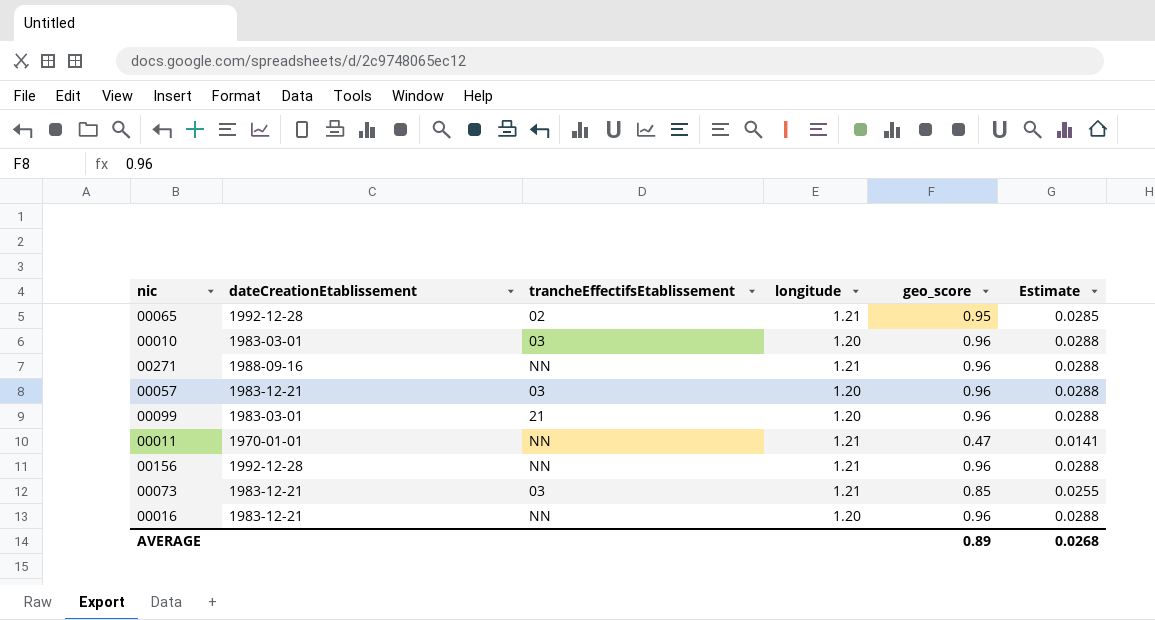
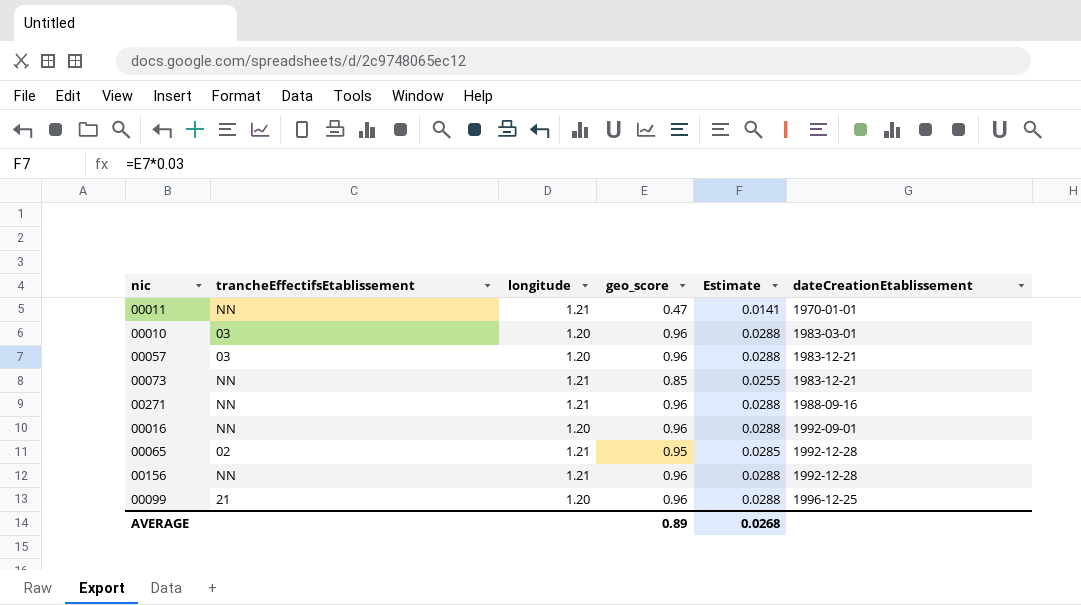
row order: none -> dateCreationEtablissement ascending
column dateCreationEtablissement | position: 2 -> 6
00073 | trancheEffectifsEtablissement: 03 -> NN
00016 | dateCreationEtablissement: 1983-12-21 -> 1992-09-01
00099 | dateCreationEtablissement: 1983-03-01 -> 1996-12-25

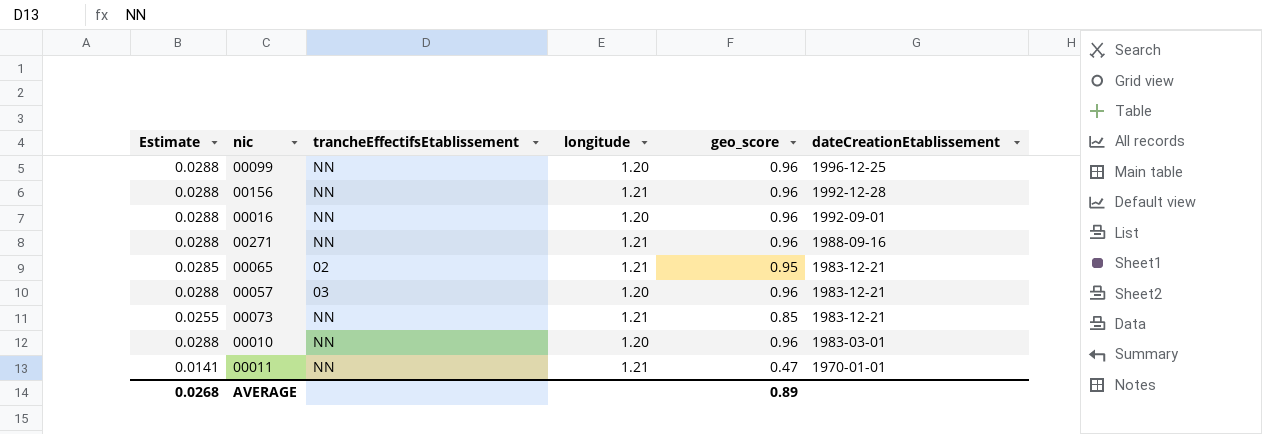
row order: dateCreationEtablissement ascending -> dateCreationEtablissement descending
column Estimate | position: 5 -> 1
00099 | trancheEffectifsEtablissement: 21 -> NN
00065 | dateCreationEtablissement: 1992-12-28 -> 1983-12-21
00010 | trancheEffectifsEtablissement: 03 -> NN

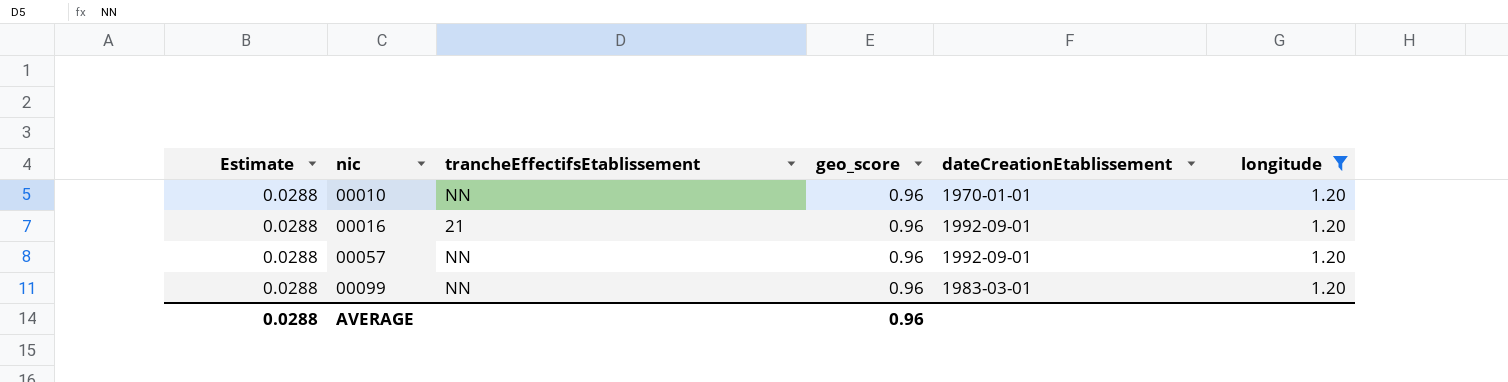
filter: none -> longitude = 1.20
row order: dateCreationEtablissement descending -> nic ascending
column longitude | position: 4 -> 6
00010 | dateCreationEtablissement: 1983-03-01 -> 1970-01-01
00016 | trancheEffectifsEtablissement: NN -> 21
00057 | trancheEffectifsEtablissement: 03 -> NN
00057 | dateCreationEtablissement: 1983-12-21 -> 1992-09-01
00099 | dateCreationEtablissement: 1996-12-25 -> 1983-03-01
AVERAGE | Estimate: 0.0268 -> 0.0288
AVERAGE | geo_score: 0.89 -> 0.96

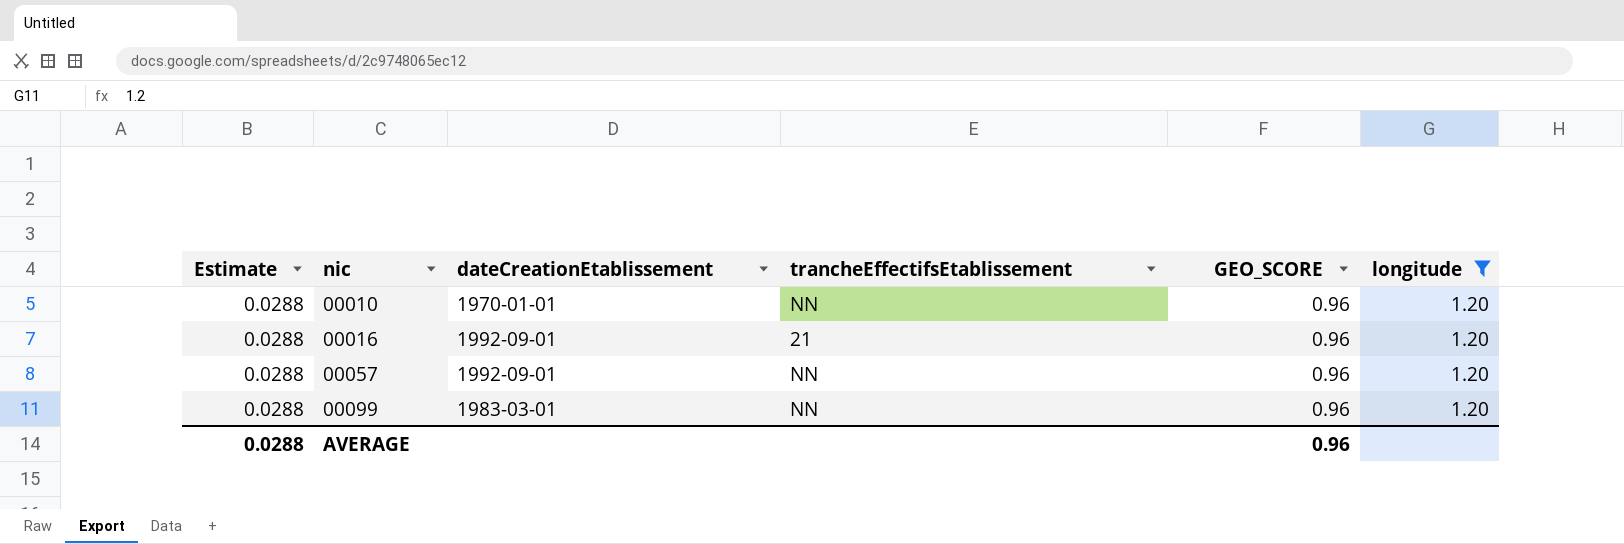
column dateCreationEtablissement | position: 5 -> 3
column name: geo_score -> GEO_SCORE

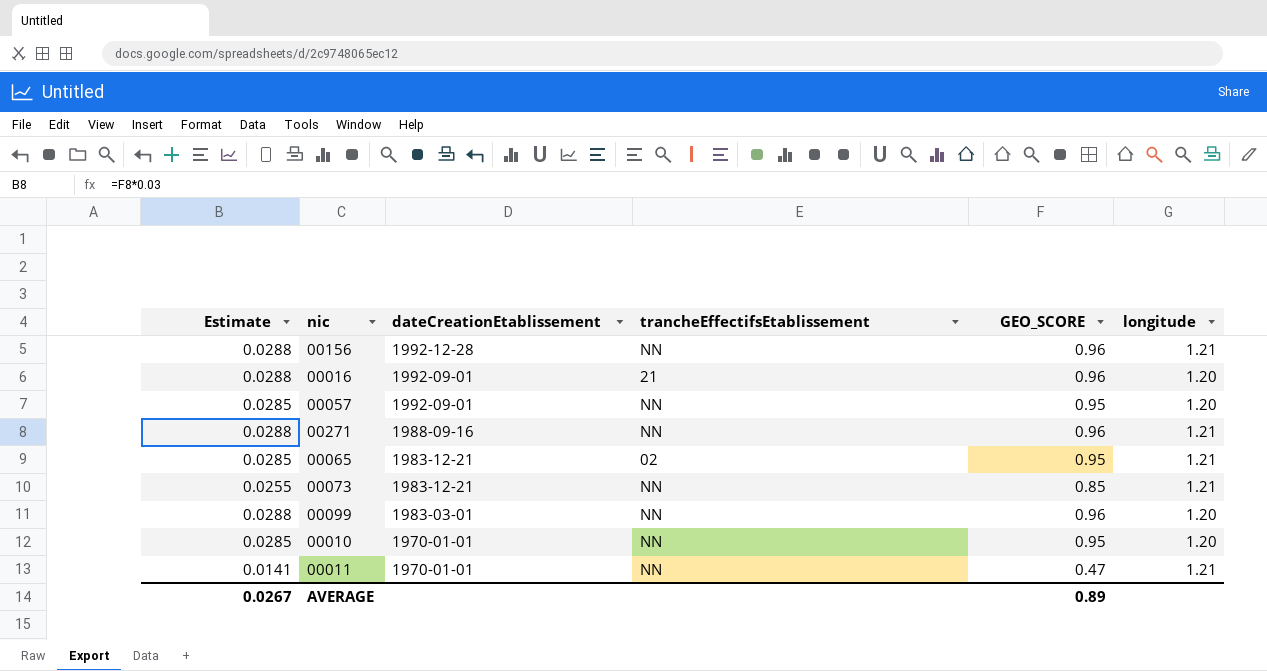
filter: longitude = 1.20 -> none
row order: nic ascending -> dateCreationEtablissement descending
00057 | Estimate: 0.0288 -> 0.0285
00057 | GEO_SCORE: 0.96 -> 0.95
00010 | Estimate: 0.0288 -> 0.0285
00010 | GEO_SCORE: 0.96 -> 0.95
AVERAGE | Estimate: 0.0288 -> 0.0267
AVERAGE | GEO_SCORE: 0.96 -> 0.89

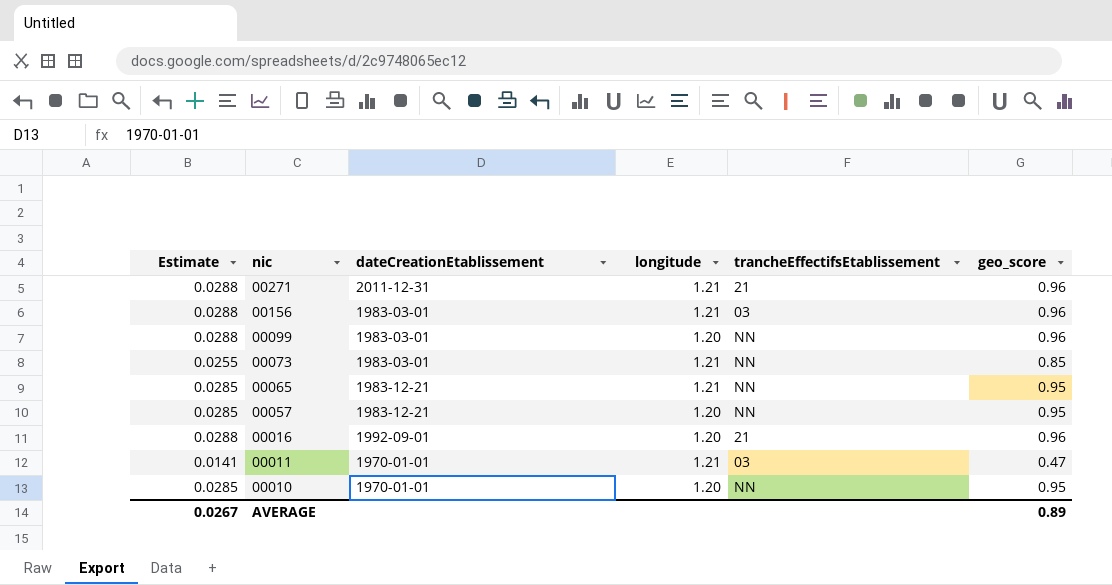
row order: dateCreationEtablissement descending -> nic descending
column longitude | position: 6 -> 4
column name: GEO_SCORE -> geo_score
00271 | dateCreationEtablissement: 1988-09-16 -> 2011-12-31
00271 | trancheEffectifsEtablissement: NN -> 21
00156 | dateCreationEtablissement: 1992-12-28 -> 1983-03-01
00156 | trancheEffectifsEtablissement: NN -> 03
00073 | dateCreationEtablissement: 1983-12-21 -> 1983-03-01
00065 | trancheEffectifsEtablissement: 02 -> NN
00057 | dateCreationEtablissement: 1992-09-01 -> 1983-12-21
00011 | trancheEffectifsEtablissement: NN -> 03

